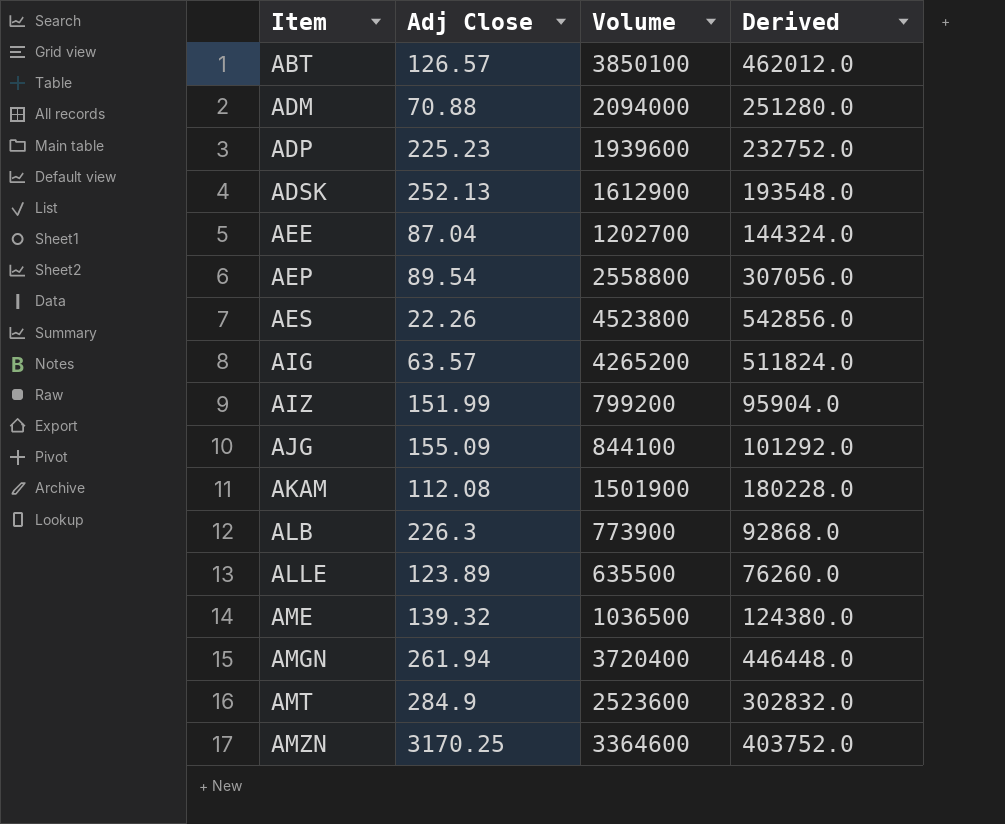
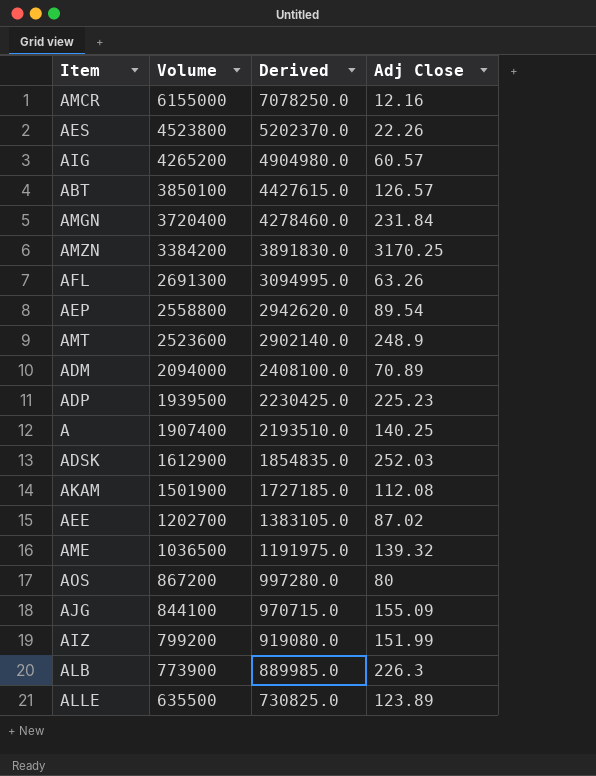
row order: Item ascending -> Volume descending
column Derived | formula: [Volume] * 0.12 -> [Volume] * 1.15
column Adj Close | position: 2 -> 4
row AMCR: none -> 6155000 | 7078250.0 | 12.16
AIG | Adj Close: 63.57 -> 60.57
AMGN | Adj Close: 261.94 -> 231.84
AMZN | Volume: 3364600 -> 3384200
row AFL: none -> 2691300 | 3094995.0 | 63.26
AMT | Adj Close: 284.9 -> 248.9
ADM | Adj Close: 70.88 -> 70.89
ADP | Volume: 1939600 -> 1939500
row A: none -> 1907400 | 2193510.0 | 140.25
ADSK | Adj Close: 252.13 -> 252.03
AEE | Adj Close: 87.04 -> 87.02
row AOS: none -> 867200 | 997280.0 | 80

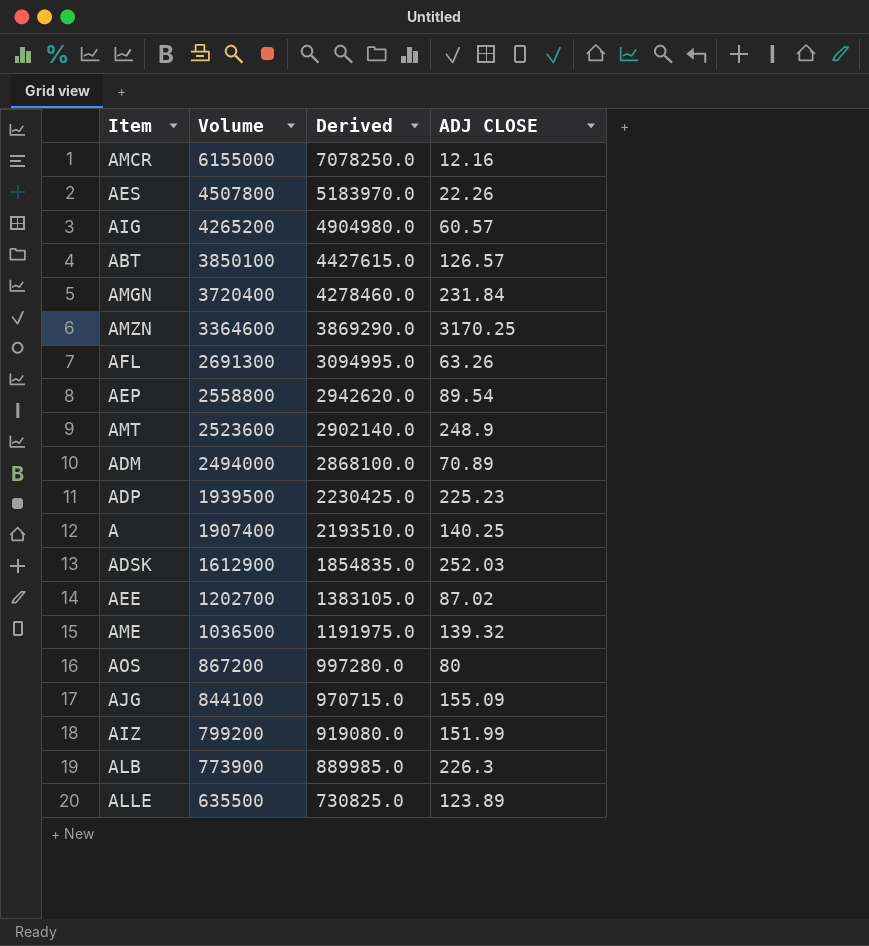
column name: Adj Close -> ADJ CLOSE
row AKAM: 1501900 | 1727185.0 | 112.08 -> none
AES | Volume: 4523800 -> 4507800
AES | Derived: 5202370.0 -> 5183970.0
AMZN | Volume: 3384200 -> 3364600
AMZN | Derived: 3891830.0 -> 3869290.0
ADM | Volume: 2094000 -> 2494000
ADM | Derived: 2408100.0 -> 2868100.0

